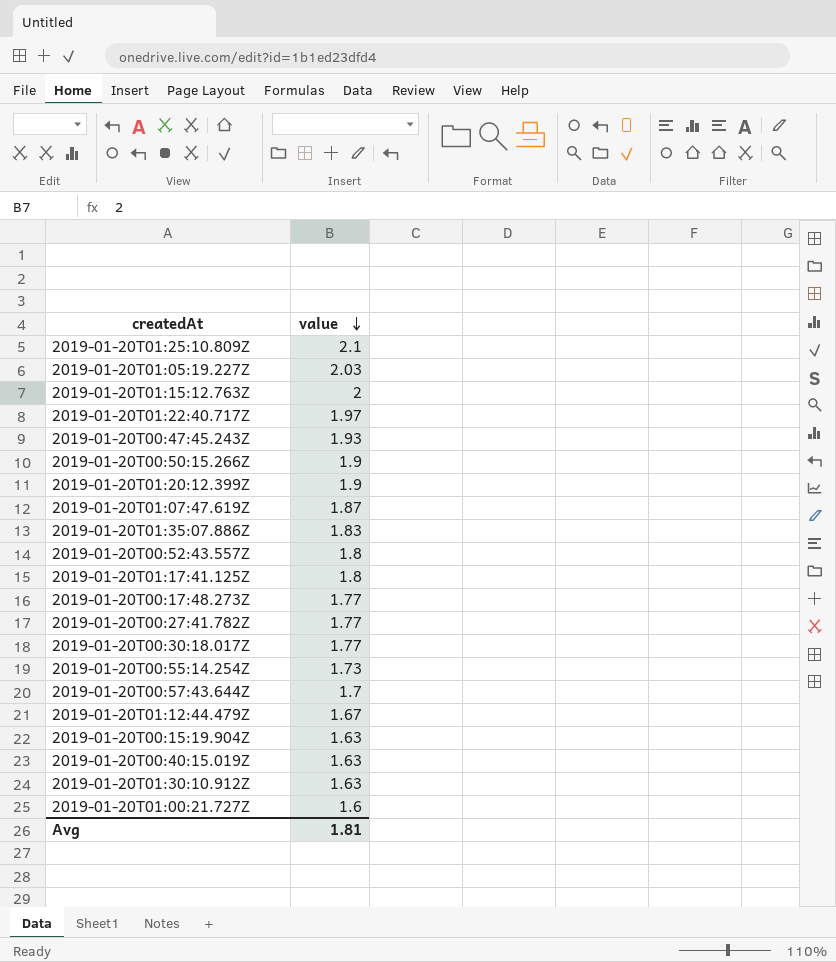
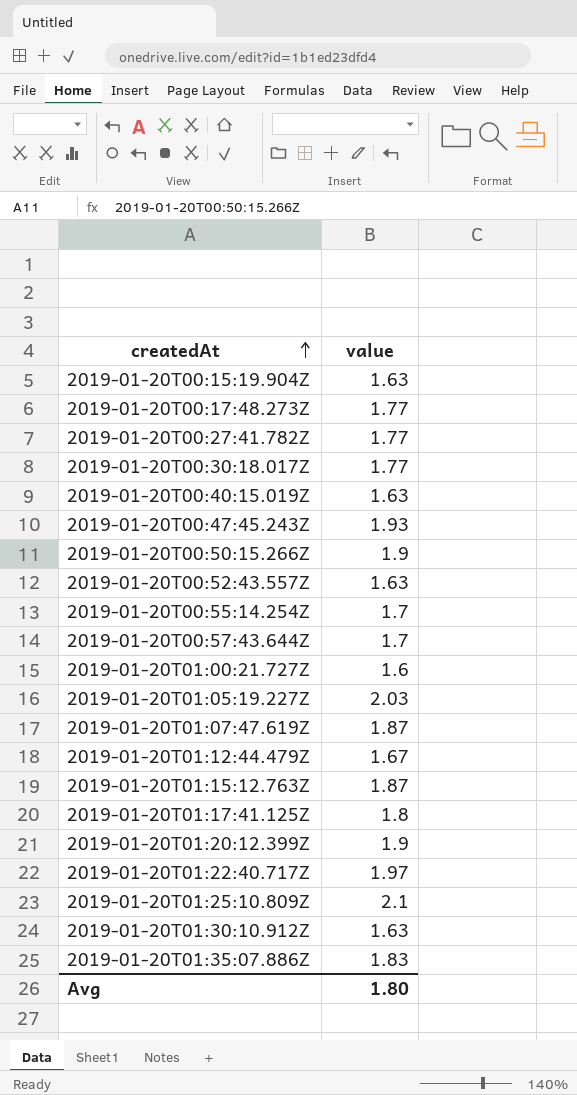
row order: value descending -> createdAt ascending
2019-01-20T00:52:43.557Z | value: 1.8 -> 1.63
2019-01-20T00:55:14.254Z | value: 1.73 -> 1.7
2019-01-20T01:15:12.763Z | value: 2 -> 1.87
Avg | value: 1.81 -> 1.80

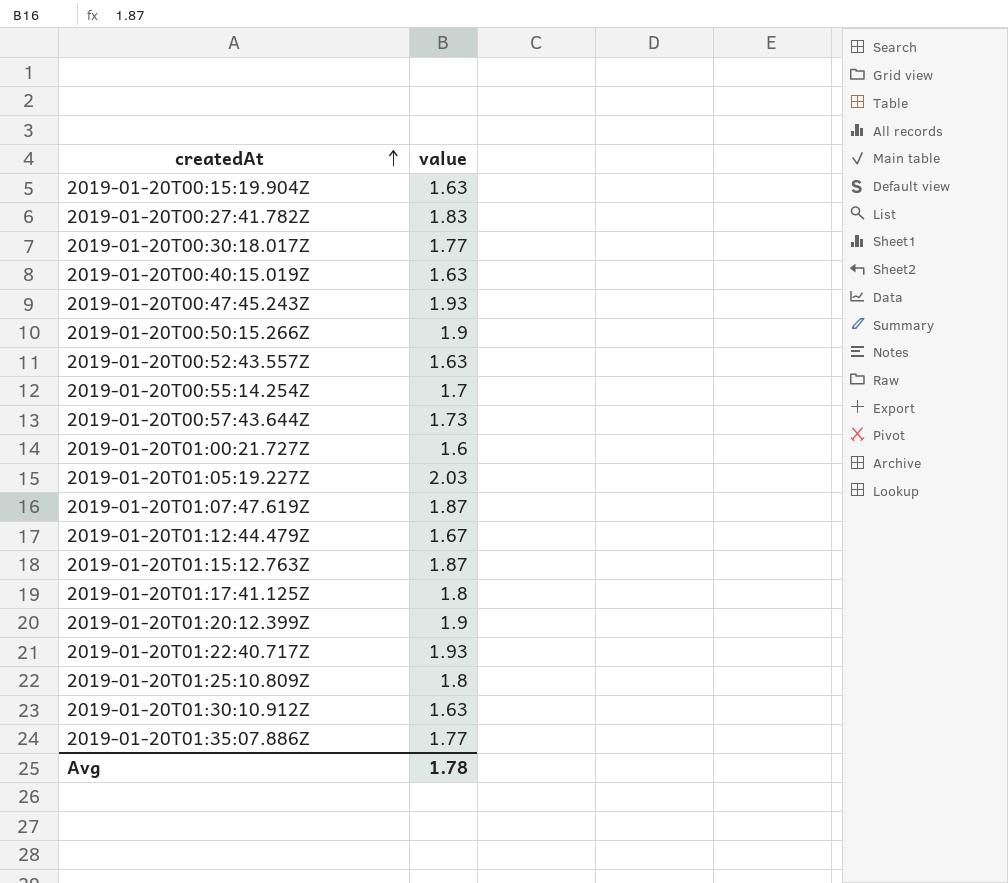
row 2019-01-20T00:17:48.273Z: 1.77 -> none
2019-01-20T00:27:41.782Z | value: 1.77 -> 1.83
2019-01-20T00:57:43.644Z | value: 1.7 -> 1.73
2019-01-20T01:22:40.717Z | value: 1.97 -> 1.93
2019-01-20T01:25:10.809Z | value: 2.1 -> 1.8
2019-01-20T01:35:07.886Z | value: 1.83 -> 1.77
Avg | value: 1.80 -> 1.78

